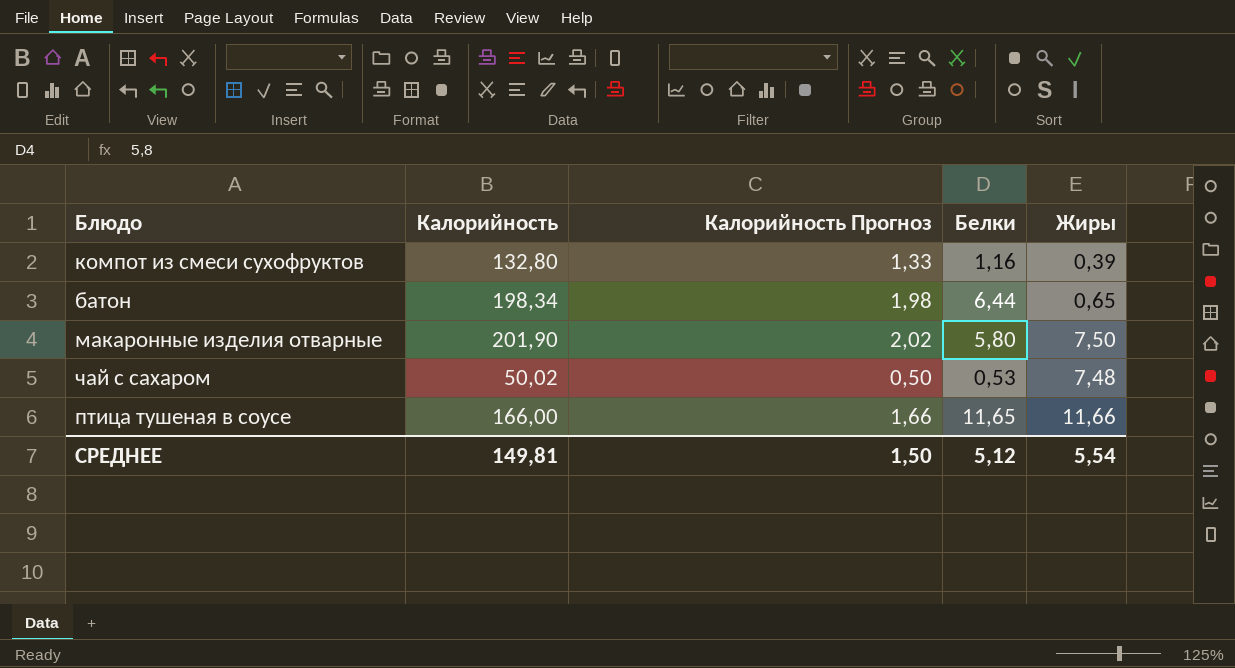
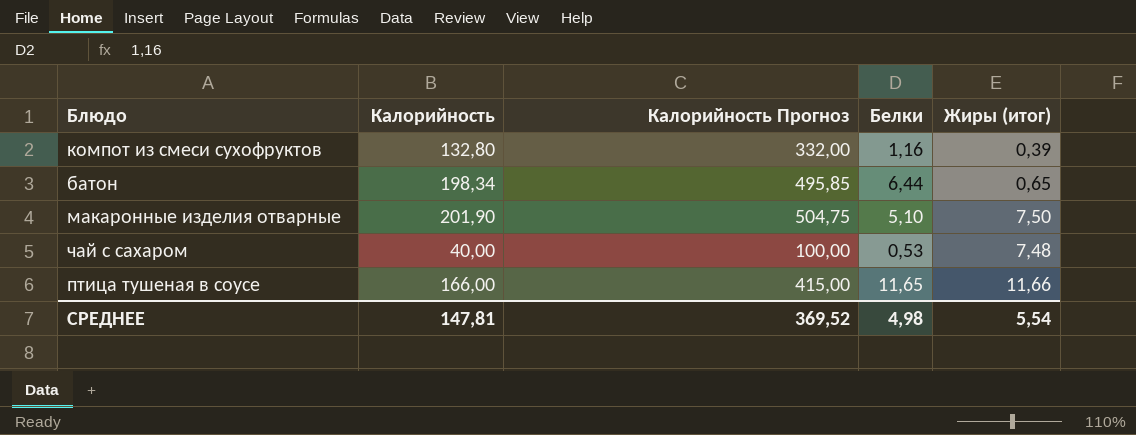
column Калорийность Прогноз | formula: [Калорийность] * 0,01 -> [Калорийность] * 2,5
column name: Жиры -> Жиры (итог)
макаронные изделия отварные | Белки: 5,80 -> 5,10
чай с сахаром | Калорийность: 50,02 -> 40,00
СРЕДНЕЕ | Калорийность: 149,81 -> 147,81
СРЕДНЕЕ | Калорийность Прогноз: 1,50 -> 369,52
СРЕДНЕЕ | Белки: 5,12 -> 4,98

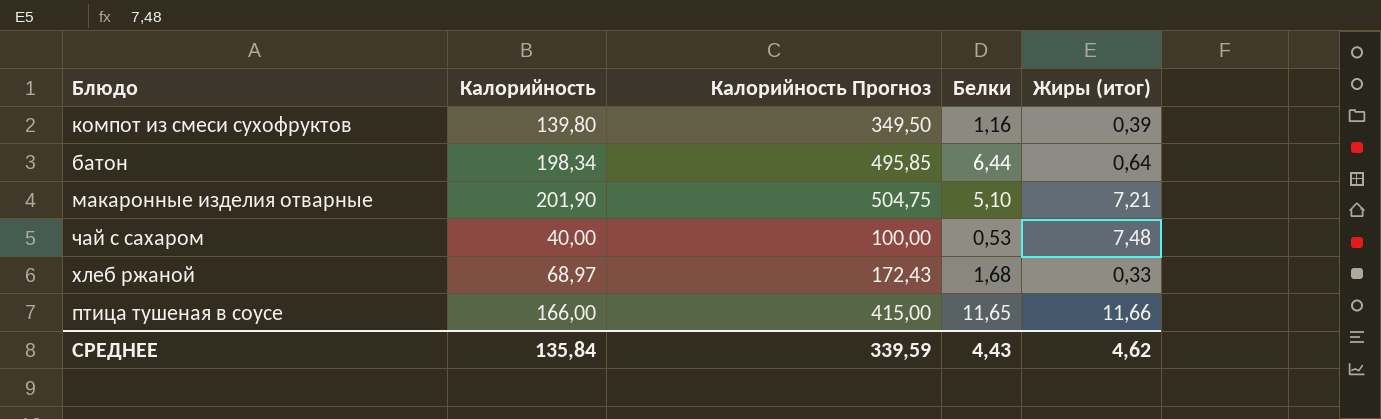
компот из смеси сухофруктов | Калорийность: 132,80 -> 139,80
компот из смеси сухофруктов | Калорийность Прогноз: 332,00 -> 349,50
батон | Жиры (итог): 0,65 -> 0,64
макаронные изделия отварные | Жиры (итог): 7,50 -> 7,21
row хлеб ржаной: none -> 68,97 | 172,43 | 1,68 | 0,33
СРЕДНЕЕ | Калорийность: 147,81 -> 135,84
СРЕДНЕЕ | Калорийность Прогноз: 369,52 -> 339,59
СРЕДНЕЕ | Белки: 4,98 -> 4,43
СРЕДНЕЕ | Жиры (итог): 5,54 -> 4,62

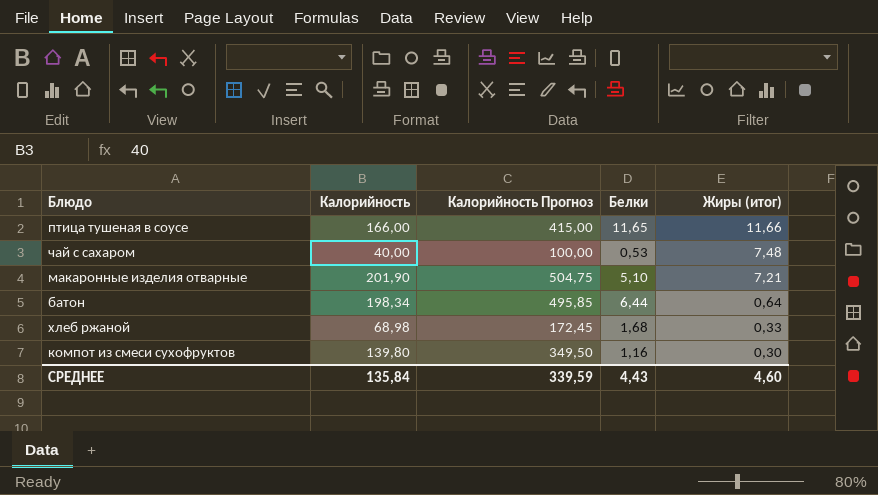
row order: none -> Жиры (итог) descending
хлеб ржаной | Калорийность: 68,97 -> 68,98
хлеб ржаной | Калорийность Прогноз: 172,43 -> 172,45
компот из смеси сухофруктов | Жиры (итог): 0,39 -> 0,30
СРЕДНЕЕ | Жиры (итог): 4,62 -> 4,60

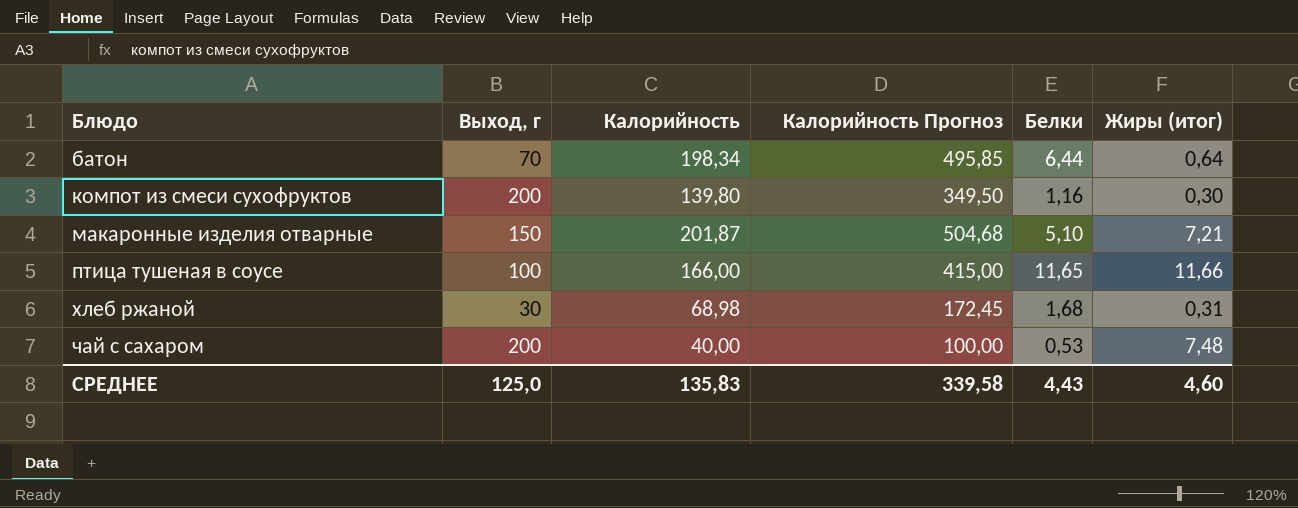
row order: Жиры (итог) descending -> Блюдо ascending
column Выход, г | position: none -> 2
макаронные изделия отварные | Калорийность: 201,90 -> 201,87
макаронные изделия отварные | Калорийность Прогноз: 504,75 -> 504,68
хлеб ржаной | Жиры (итог): 0,33 -> 0,31
СРЕДНЕЕ | Калорийность: 135,84 -> 135,83
СРЕДНЕЕ | Калорийность Прогноз: 339,59 -> 339,58

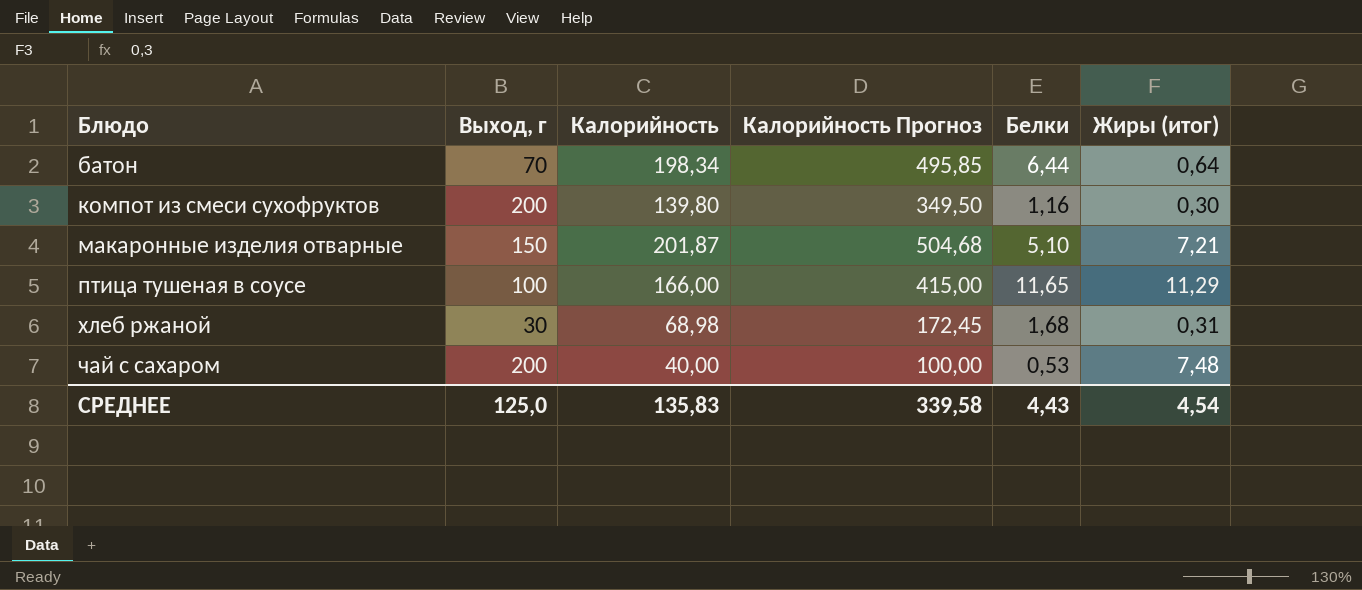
птица тушеная в соусе | Жиры (итог): 11,66 -> 11,29
СРЕДНЕЕ | Жиры (итог): 4,60 -> 4,54

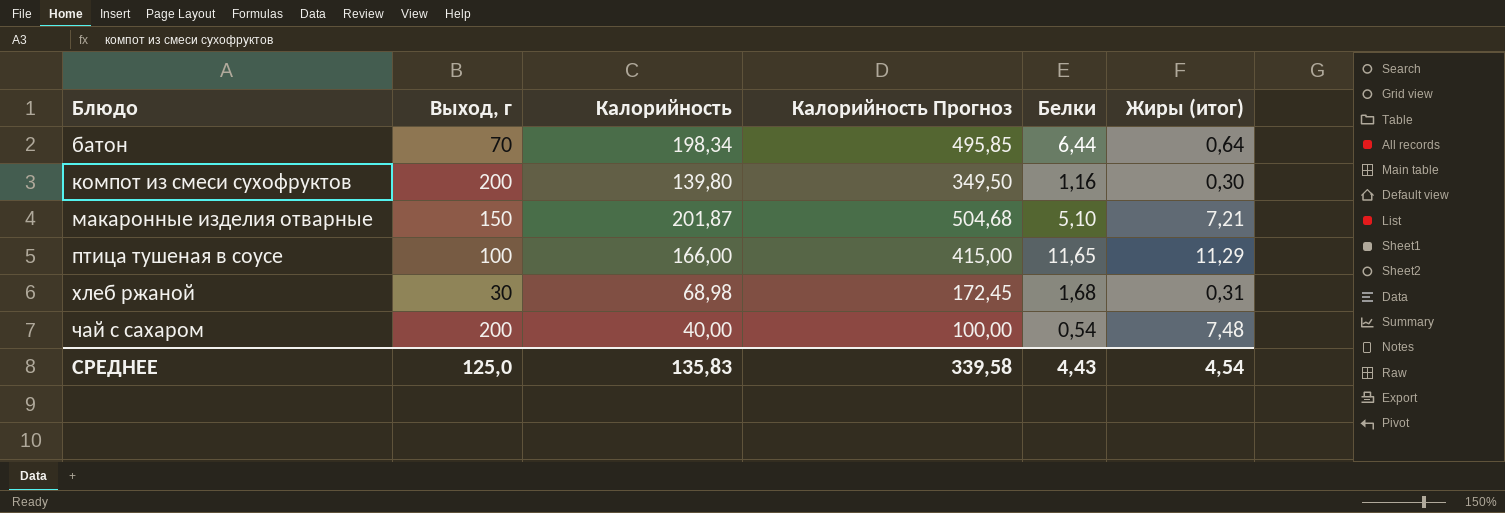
чай с сахаром | Белки: 0,53 -> 0,54

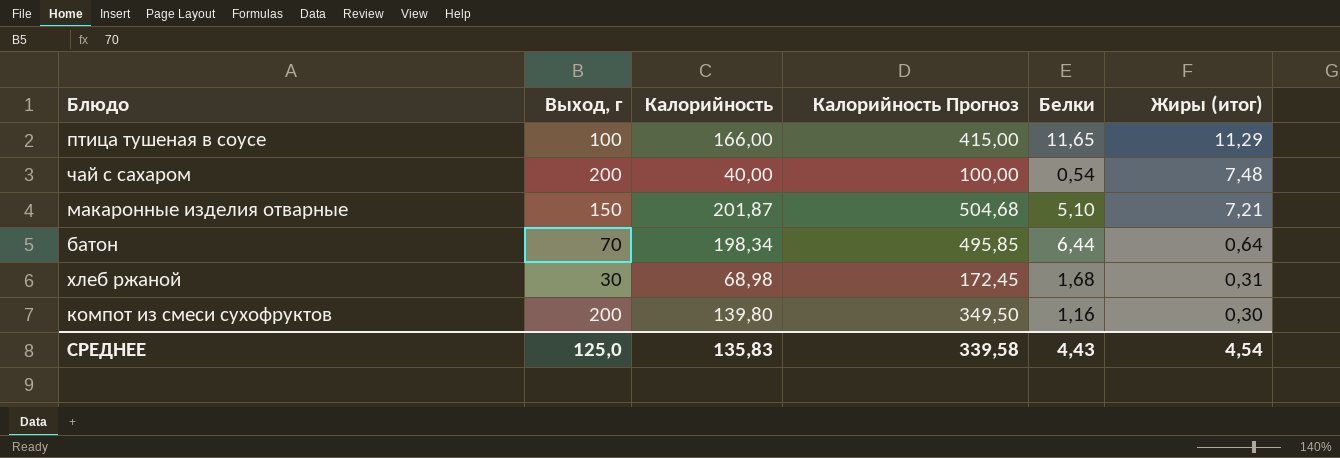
row order: Блюдо ascending -> Жиры (итог) descending

